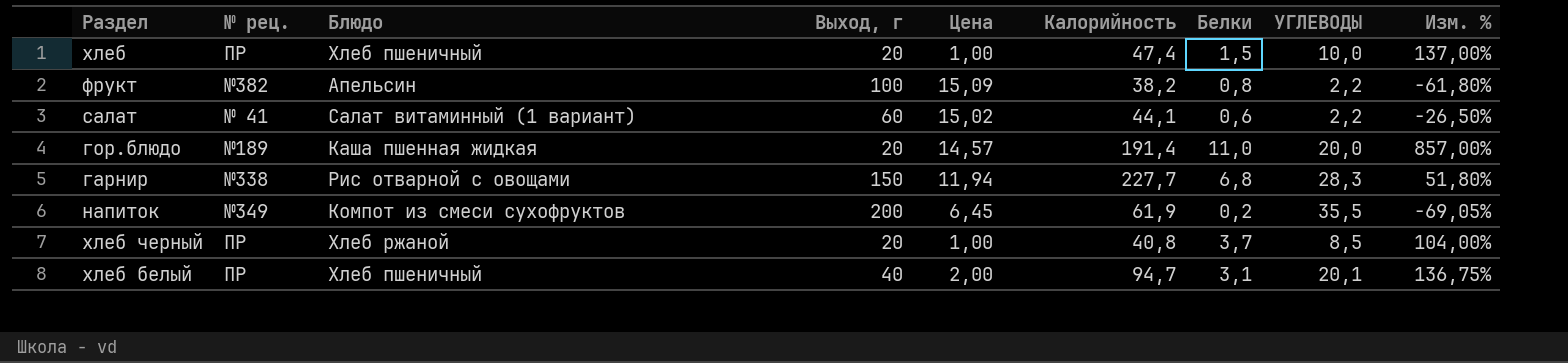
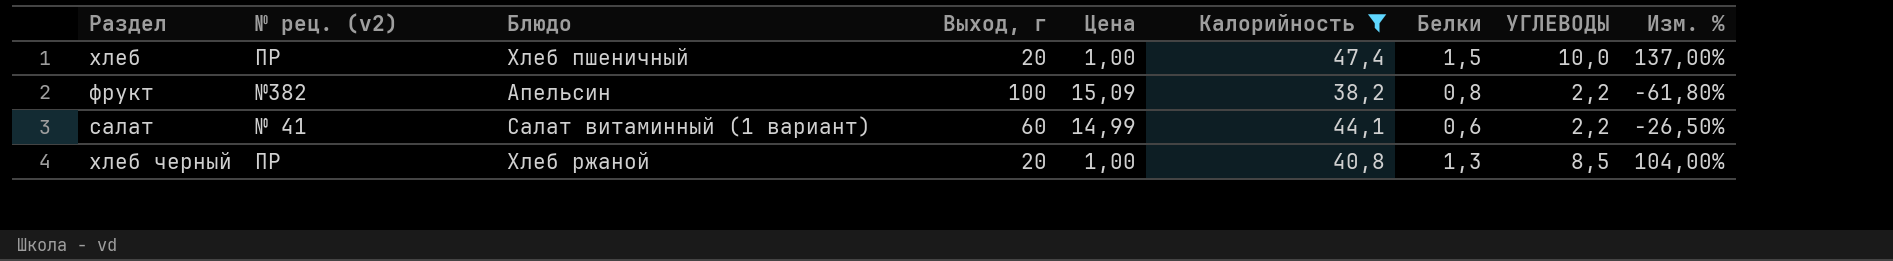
filter: none -> Калорийность <= 47,4
column name: № рец. -> № рец. (v2)
салат | Цена: 15,02 -> 14,99
хлеб черный | Белки: 3,7 -> 1,3

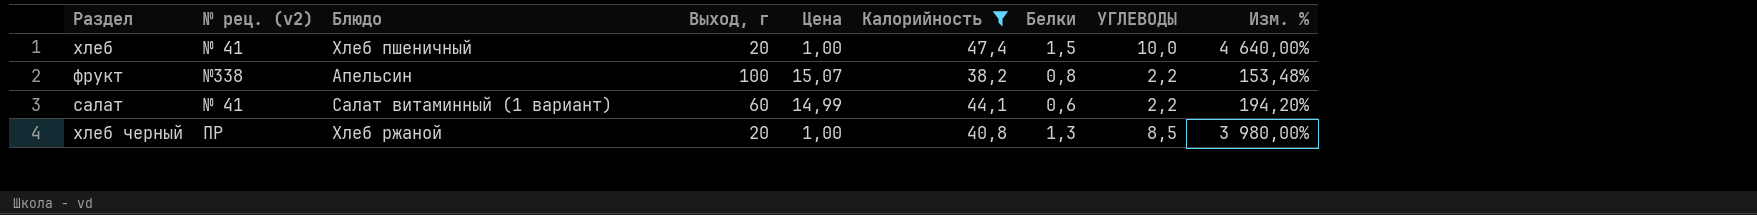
column Изм. % | formula: ([Калорийность] - [Выход, г]) / [Выход, г] -> ([Калорийность] - [Цена]) / [Цена]
хлеб | № рец. (v2): ПР -> № 41
фрукт | № рец. (v2): №382 -> №338
фрукт | Цена: 15,09 -> 15,07

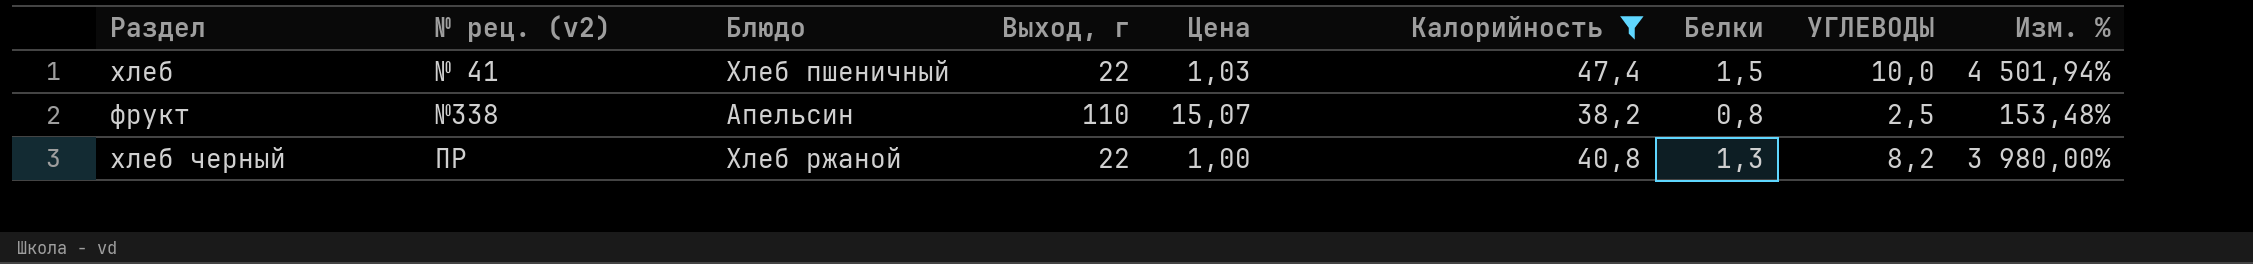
row салат: № 41 | Салат витаминный (1 вариант) | 60 | 14,99 | 44,1 | 0,6 | 2,2 | 194,20% -> none
хлеб | Выход, г: 20 -> 22
хлеб | Цена: 1,00 -> 1,03
хлеб | Изм. %: 4 640,00% -> 4 501,94%
фрукт | Выход, г: 100 -> 110
фрукт | УГЛЕВОДЫ: 2,2 -> 2,5
хлеб черный | Выход, г: 20 -> 22
хлеб черный | УГЛЕВОДЫ: 8,5 -> 8,2

